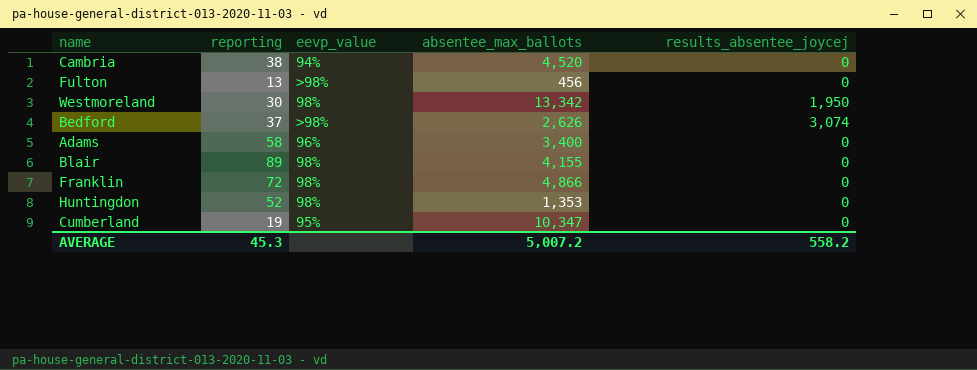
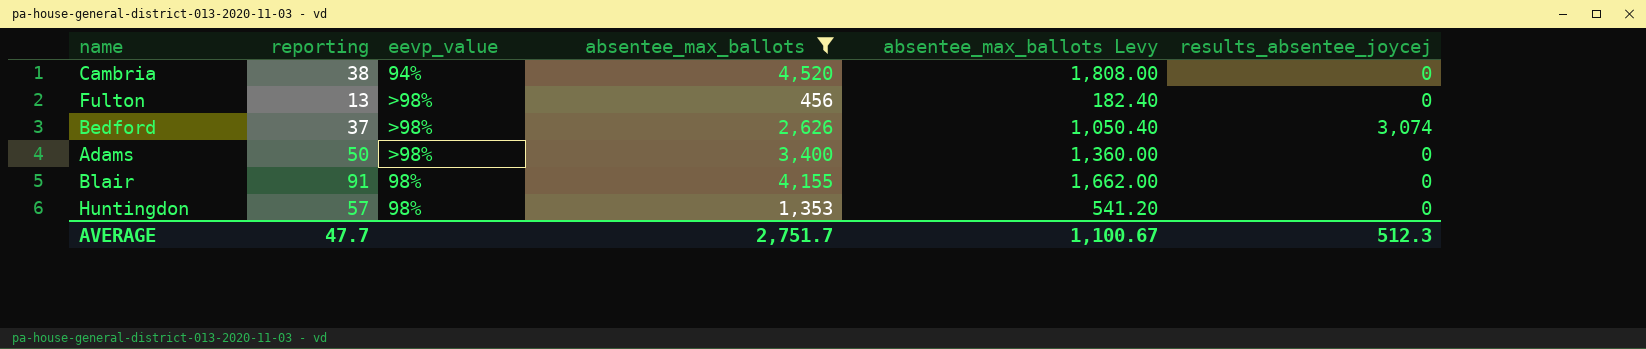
filter: none -> absentee_max_ballots <= 4,520
column absentee_max_ballots Levy | formula: none -> [absentee_max_ballots] * 0.4
Adams | reporting: 58 -> 50
Adams | eevp_value: 96% -> >98%
Blair | reporting: 89 -> 91
Huntingdon | reporting: 52 -> 57
AVERAGE | reporting: 45.3 -> 47.7
AVERAGE | absentee_max_ballots: 5,007.2 -> 2,751.7
AVERAGE | results_absentee_joycej: 558.2 -> 512.3

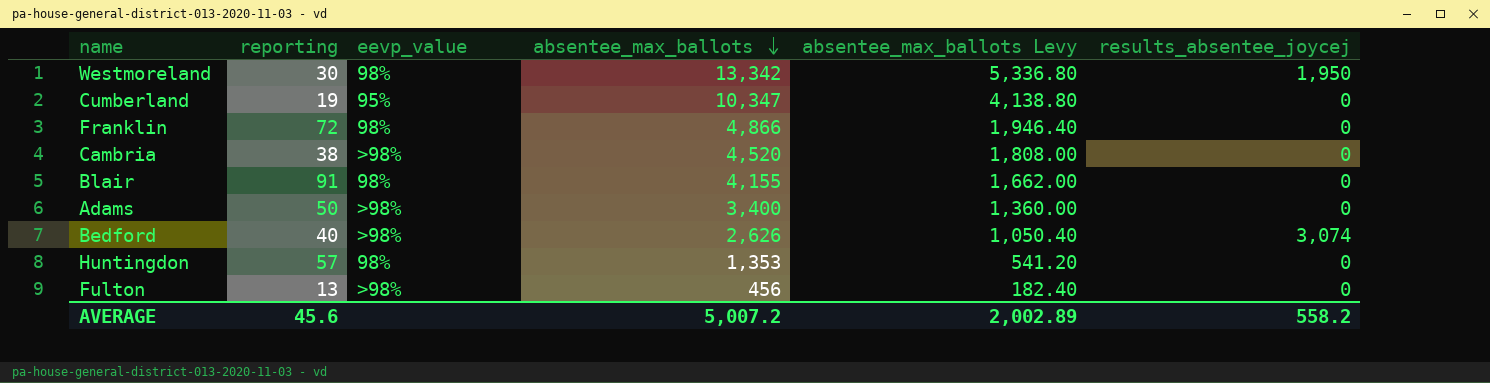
filter: absentee_max_ballots <= 4,520 -> none
row order: none -> absentee_max_ballots descending
Cambria | eevp_value: 94% -> >98%
Bedford | reporting: 37 -> 40
AVERAGE | reporting: 47.7 -> 45.6
AVERAGE | absentee_max_ballots: 2,751.7 -> 5,007.2
AVERAGE | absentee_max_ballots Levy: 1,100.67 -> 2,002.89
AVERAGE | results_absentee_joycej: 512.3 -> 558.2

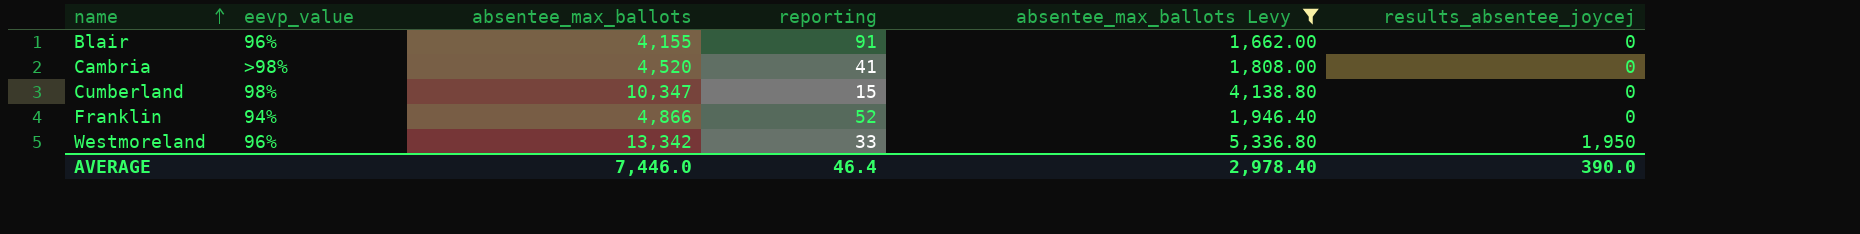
filter: none -> absentee_max_ballots Levy >= 1,662.00
row order: absentee_max_ballots descending -> name ascending
column reporting | position: 2 -> 4
Blair | eevp_value: 98% -> 96%
Cambria | reporting: 38 -> 41
Cumberland | eevp_value: 95% -> 98%
Cumberland | reporting: 19 -> 15
Franklin | eevp_value: 98% -> 94%
Franklin | reporting: 72 -> 52
Westmoreland | eevp_value: 98% -> 96%
Westmoreland | reporting: 30 -> 33
AVERAGE | absentee_max_ballots: 5,007.2 -> 7,446.0
AVERAGE | reporting: 45.6 -> 46.4
AVERAGE | absentee_max_ballots Levy: 2,002.89 -> 2,978.40
AVERAGE | results_absentee_joycej: 558.2 -> 390.0

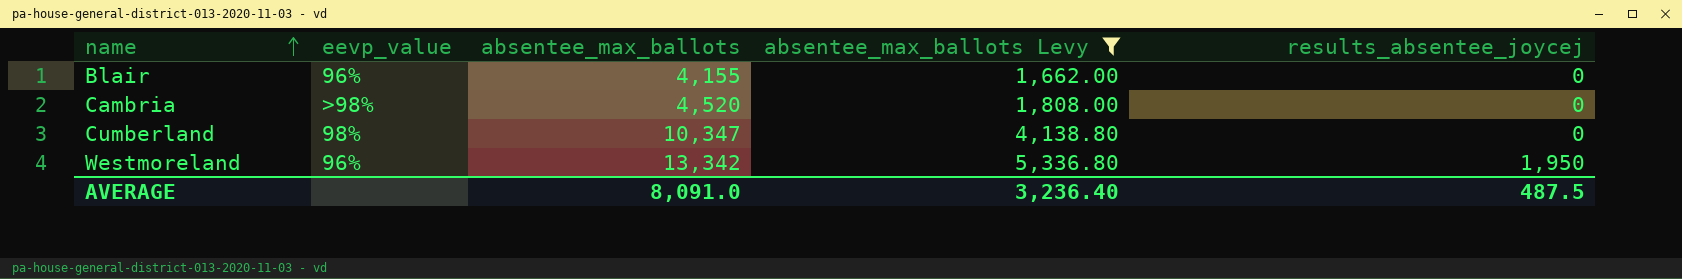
column reporting | position: 4 -> none
row Franklin: 94% | 4,866 | 52 | 1,946.40 | 0 -> none
AVERAGE | absentee_max_ballots: 7,446.0 -> 8,091.0
AVERAGE | absentee_max_ballots Levy: 2,978.40 -> 3,236.40
AVERAGE | results_absentee_joycej: 390.0 -> 487.5

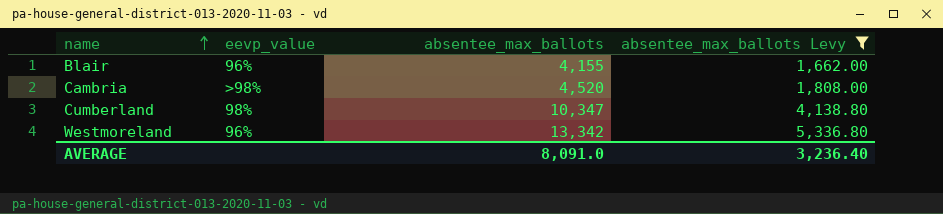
column results_absentee_joycej | position: 5 -> none

